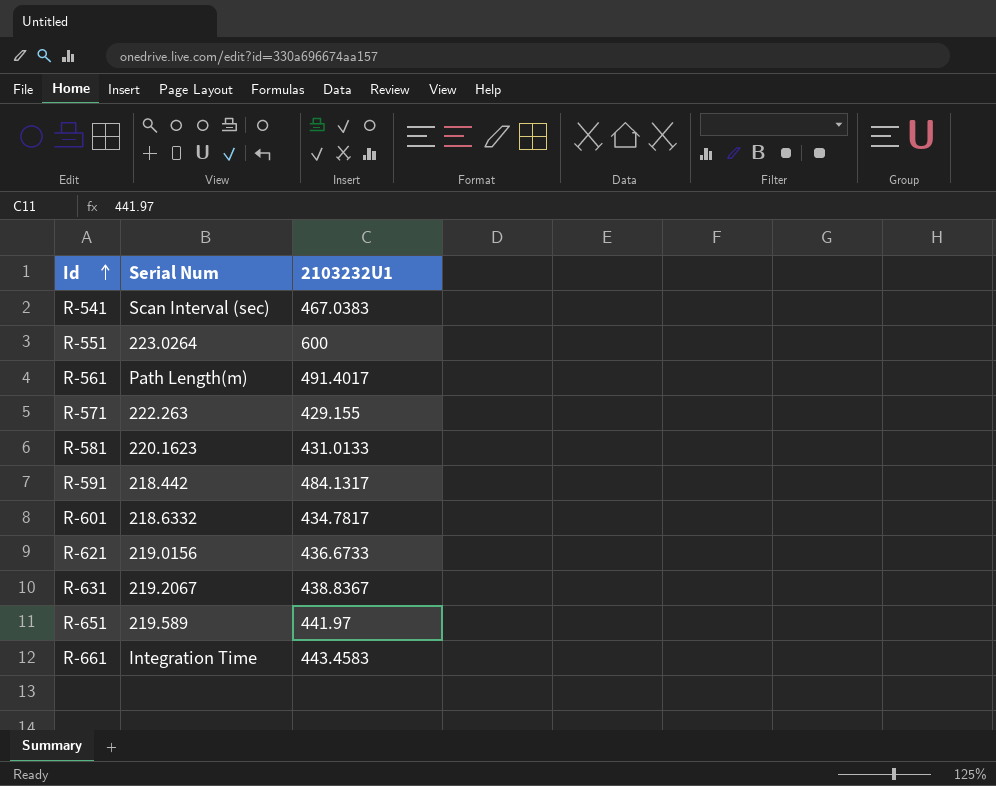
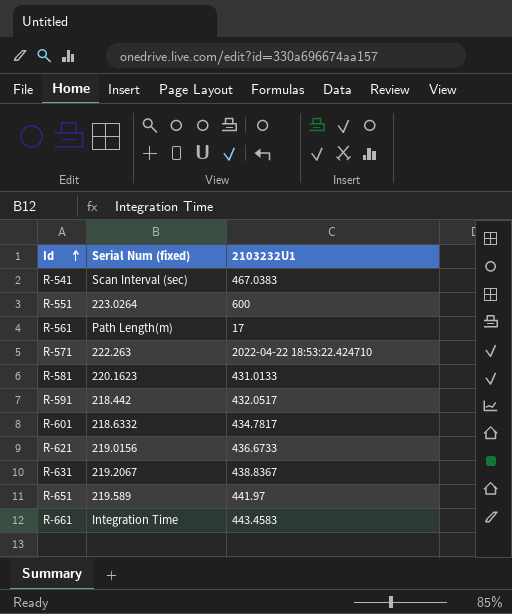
column name: Serial Num -> Serial Num (fixed)
R-561 | 2103232U1: 491.4017 -> 17
R-571 | 2103232U1: 429.155 -> 2022-04-22 18:53:22.424710
R-591 | 2103232U1: 484.1317 -> 432.0517

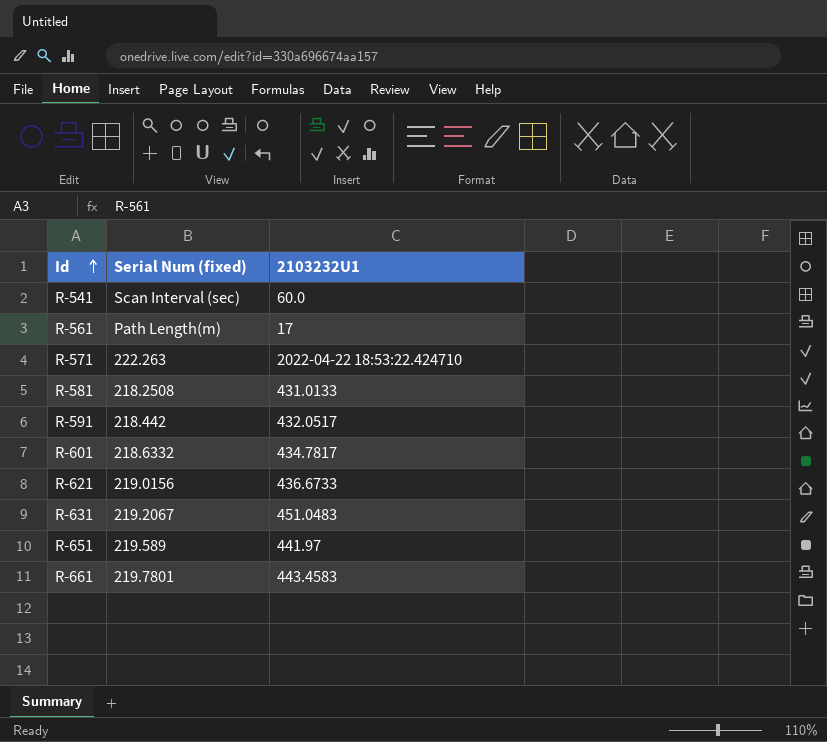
row R-551: 223.0264 | 600 -> none
R-541 | 2103232U1: 467.0383 -> 60.0
R-581 | Serial Num (fixed): 220.1623 -> 218.2508
R-631 | 2103232U1: 438.8367 -> 451.0483
R-661 | Serial Num (fixed): Integration Time -> 219.7801

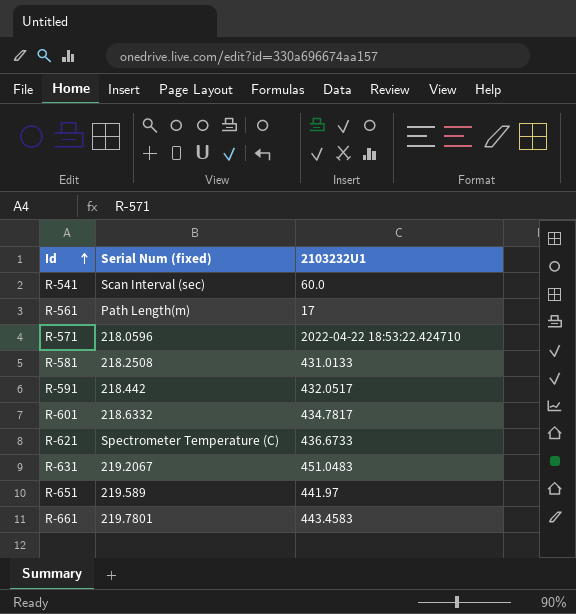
R-571 | Serial Num (fixed): 222.263 -> 218.0596
R-621 | Serial Num (fixed): 219.0156 -> Spectrometer Temperature (C)

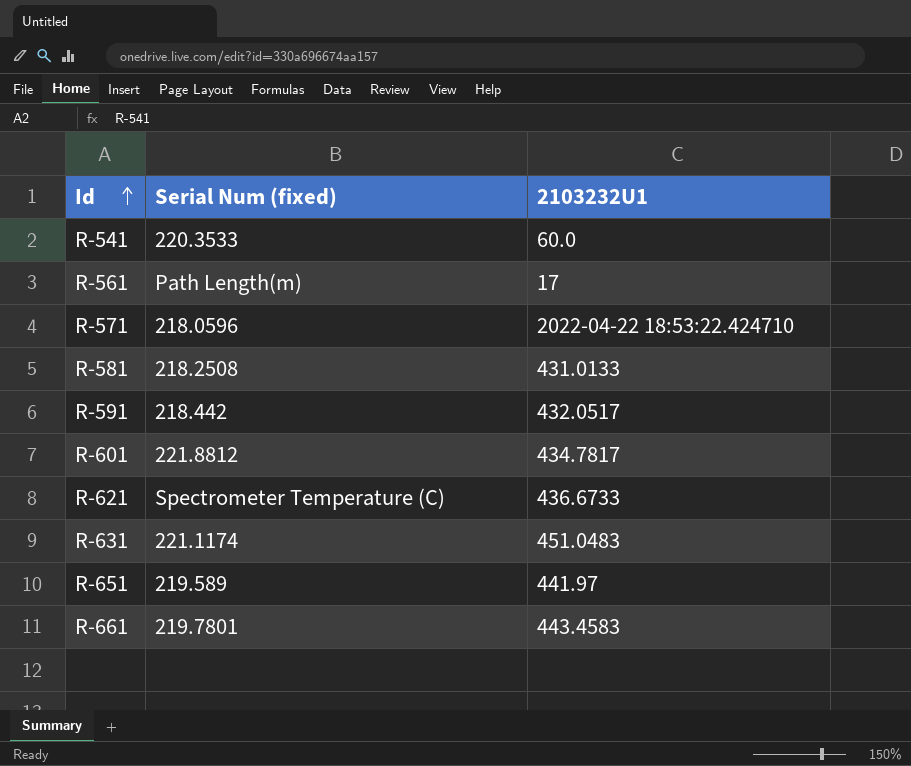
R-541 | Serial Num (fixed): Scan Interval (sec) -> 220.3533
R-601 | Serial Num (fixed): 218.6332 -> 221.8812
R-631 | Serial Num (fixed): 219.2067 -> 221.1174

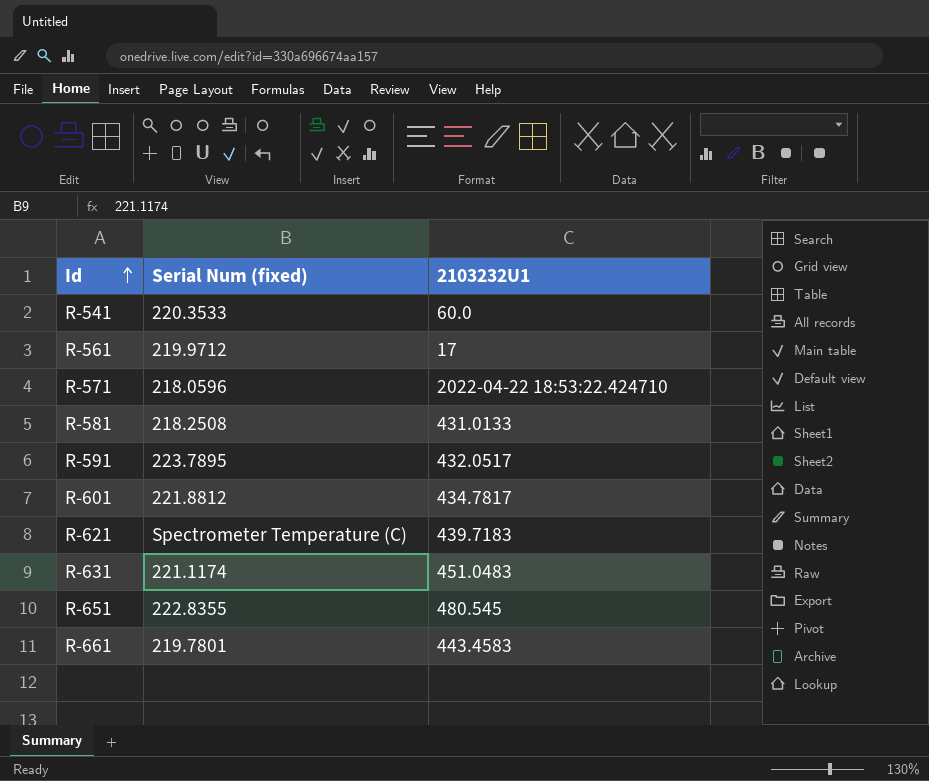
R-561 | Serial Num (fixed): Path Length(m) -> 219.9712
R-591 | Serial Num (fixed): 218.442 -> 223.7895
R-621 | 2103232U1: 436.6733 -> 439.7183
R-651 | Serial Num (fixed): 219.589 -> 222.8355
R-651 | 2103232U1: 441.97 -> 480.545

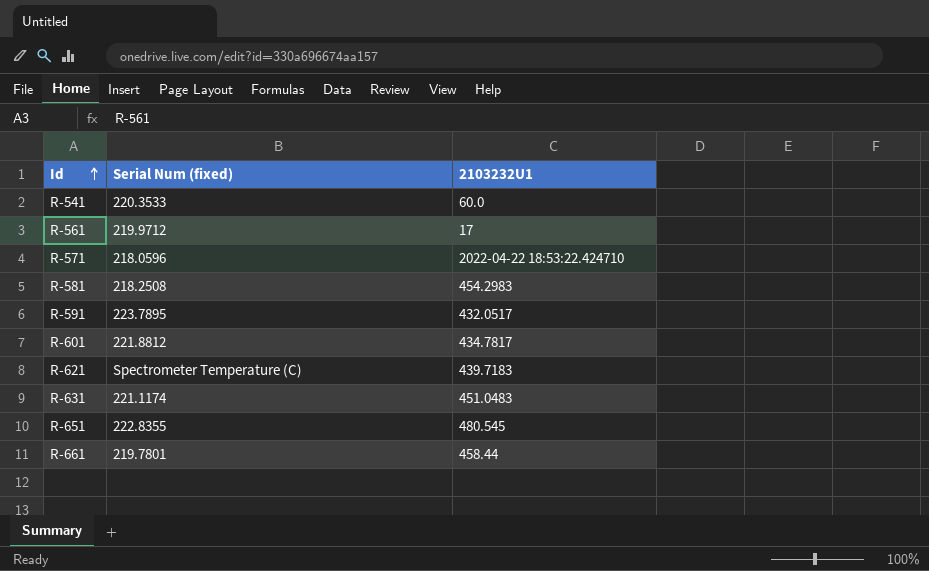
R-581 | 2103232U1: 431.0133 -> 454.2983
R-661 | 2103232U1: 443.4583 -> 458.44

